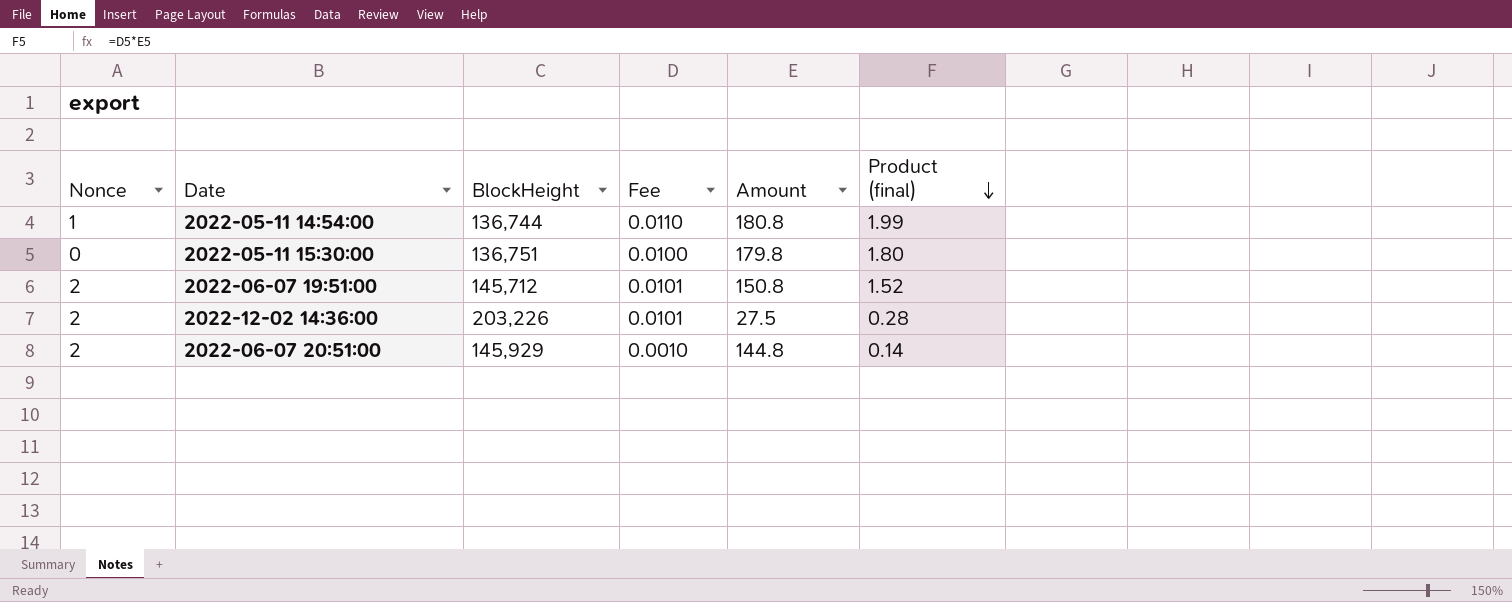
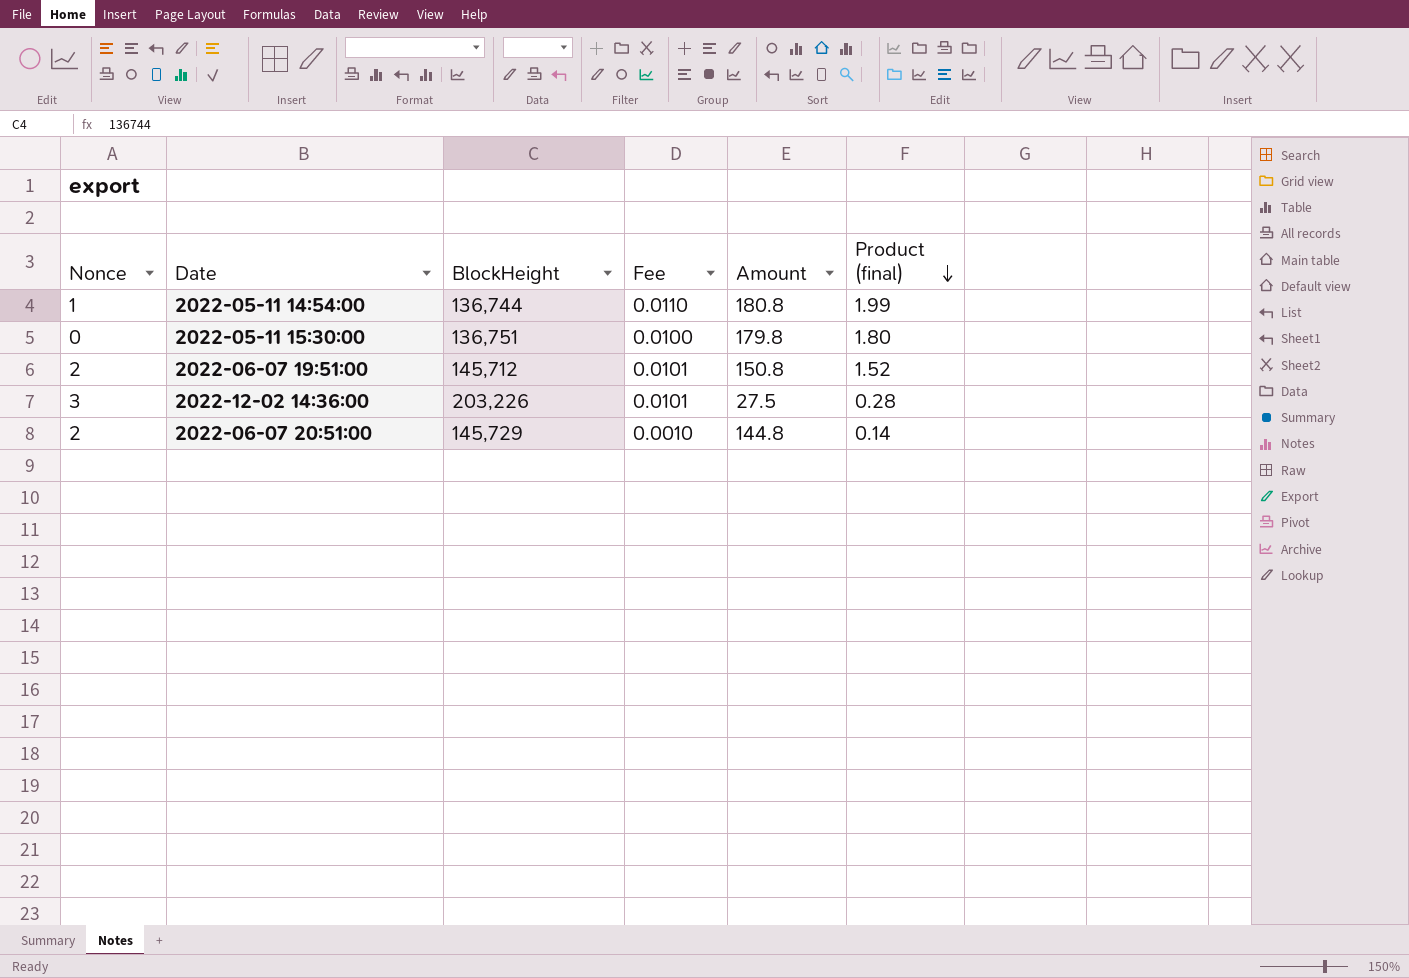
2022-12-02 14:36:00 | Nonce: 2 -> 3
2022-06-07 20:51:00 | BlockHeight: 145,929 -> 145,729

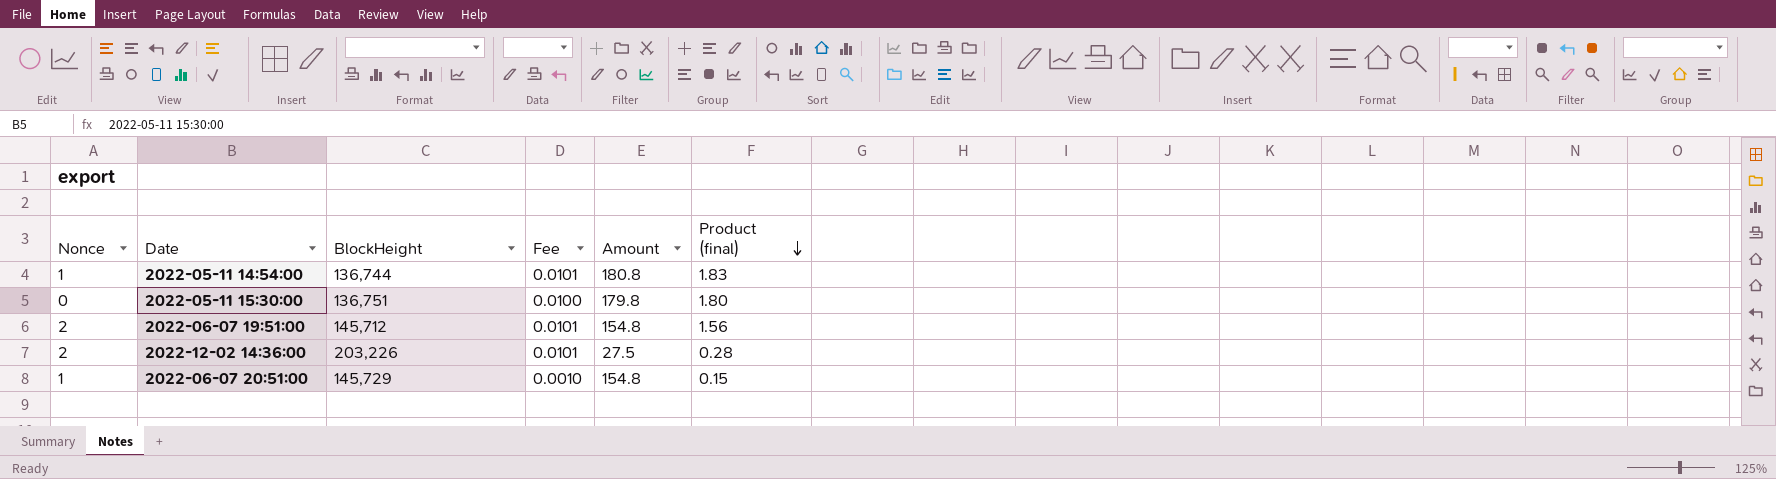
2022-05-11 14:54:00 | Fee: 0.0110 -> 0.0101
2022-05-11 14:54:00 | Product (final): 1.99 -> 1.83
2022-06-07 19:51:00 | Amount: 150.8 -> 154.8
2022-06-07 19:51:00 | Product (final): 1.52 -> 1.56
2022-12-02 14:36:00 | Nonce: 3 -> 2
2022-06-07 20:51:00 | Nonce: 2 -> 1
2022-06-07 20:51:00 | Amount: 144.8 -> 154.8
2022-06-07 20:51:00 | Product (final): 0.14 -> 0.15

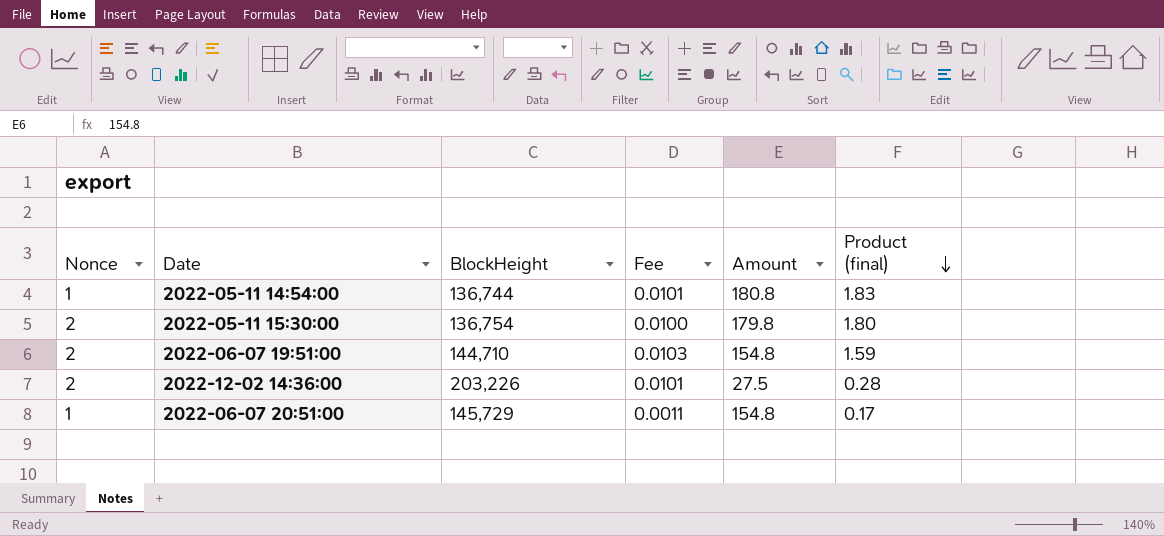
2022-05-11 15:30:00 | Nonce: 0 -> 2
2022-05-11 15:30:00 | BlockHeight: 136,751 -> 136,754
2022-06-07 19:51:00 | BlockHeight: 145,712 -> 144,710
2022-06-07 19:51:00 | Fee: 0.0101 -> 0.0103
2022-06-07 19:51:00 | Product (final): 1.56 -> 1.59
2022-06-07 20:51:00 | Fee: 0.0010 -> 0.0011
2022-06-07 20:51:00 | Product (final): 0.15 -> 0.17

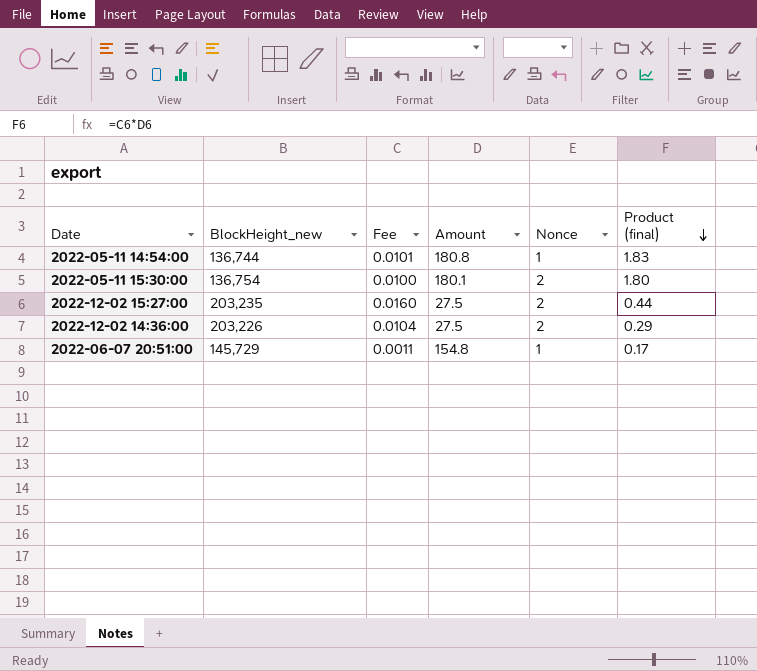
column name: BlockHeight -> BlockHeight_new
column Nonce | position: 1 -> 5
row 2022-06-07 19:51:00: 2 | 144,710 | 0.0103 | 154.8 | 1.59 -> none
2022-05-11 15:30:00 | Amount: 179.8 -> 180.1
row 2022-12-02 15:27:00: none -> 203,235 | 0.0160 | 27.5 | 2 | 0.44
2022-12-02 14:36:00 | Fee: 0.0101 -> 0.0104
2022-12-02 14:36:00 | Product (final): 0.28 -> 0.29

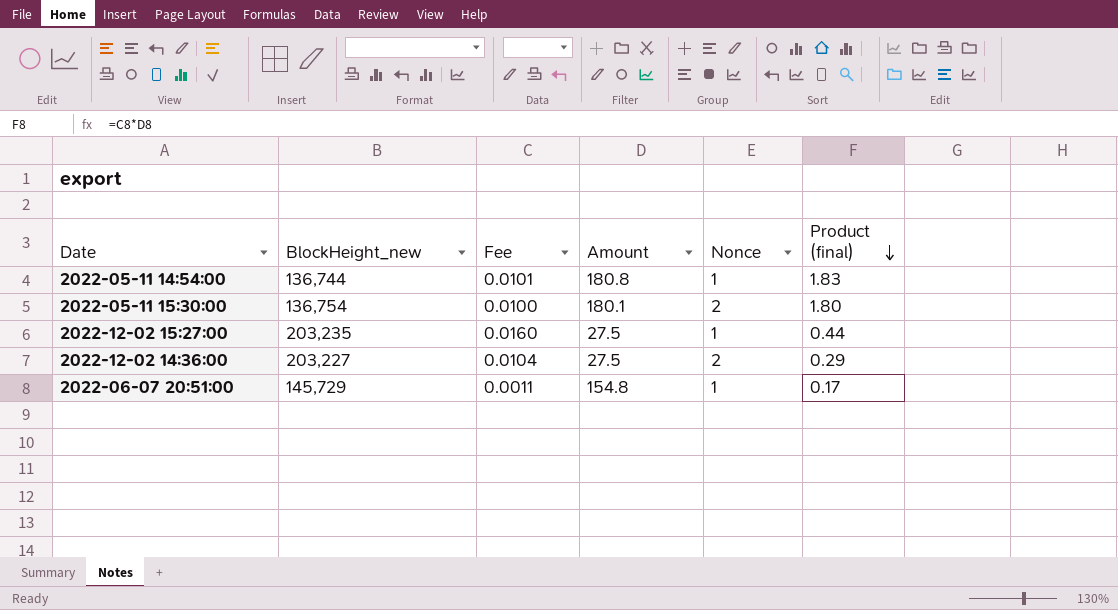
2022-12-02 15:27:00 | Nonce: 2 -> 1
2022-12-02 14:36:00 | BlockHeight_new: 203,226 -> 203,227

